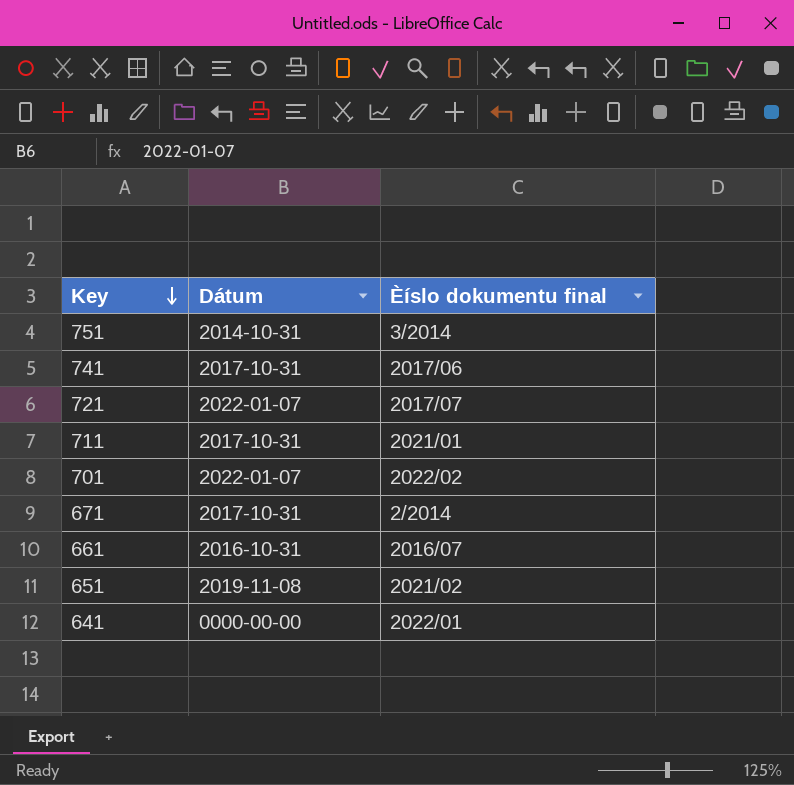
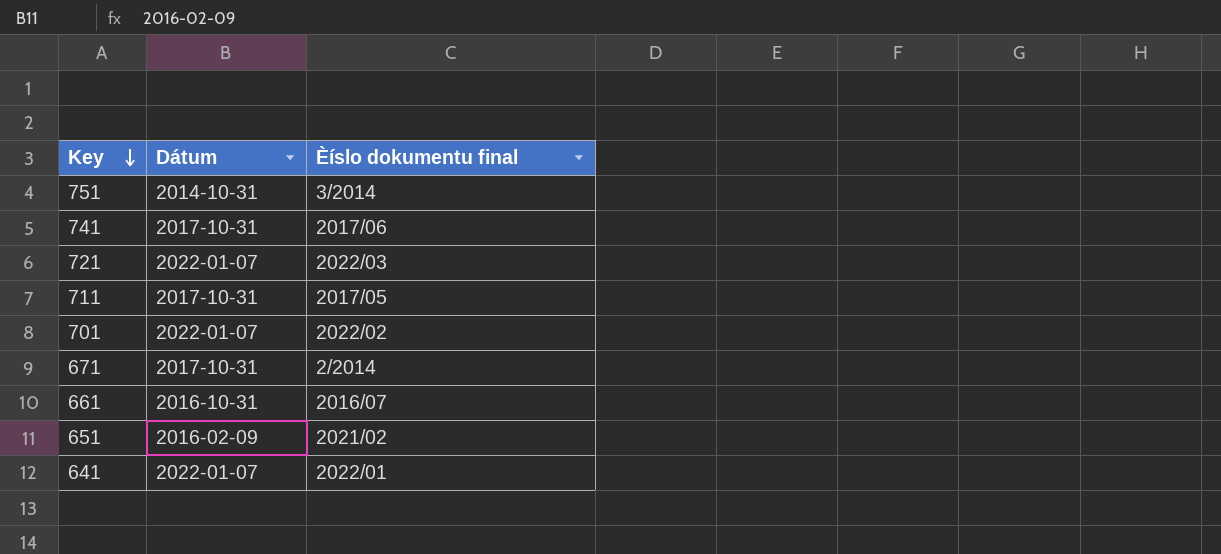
721 | Èíslo dokumentu final: 2017/07 -> 2022/03
711 | Èíslo dokumentu final: 2021/01 -> 2017/05
651 | Dátum: 2019-11-08 -> 2016-02-09
641 | Dátum: 0000-00-00 -> 2022-01-07

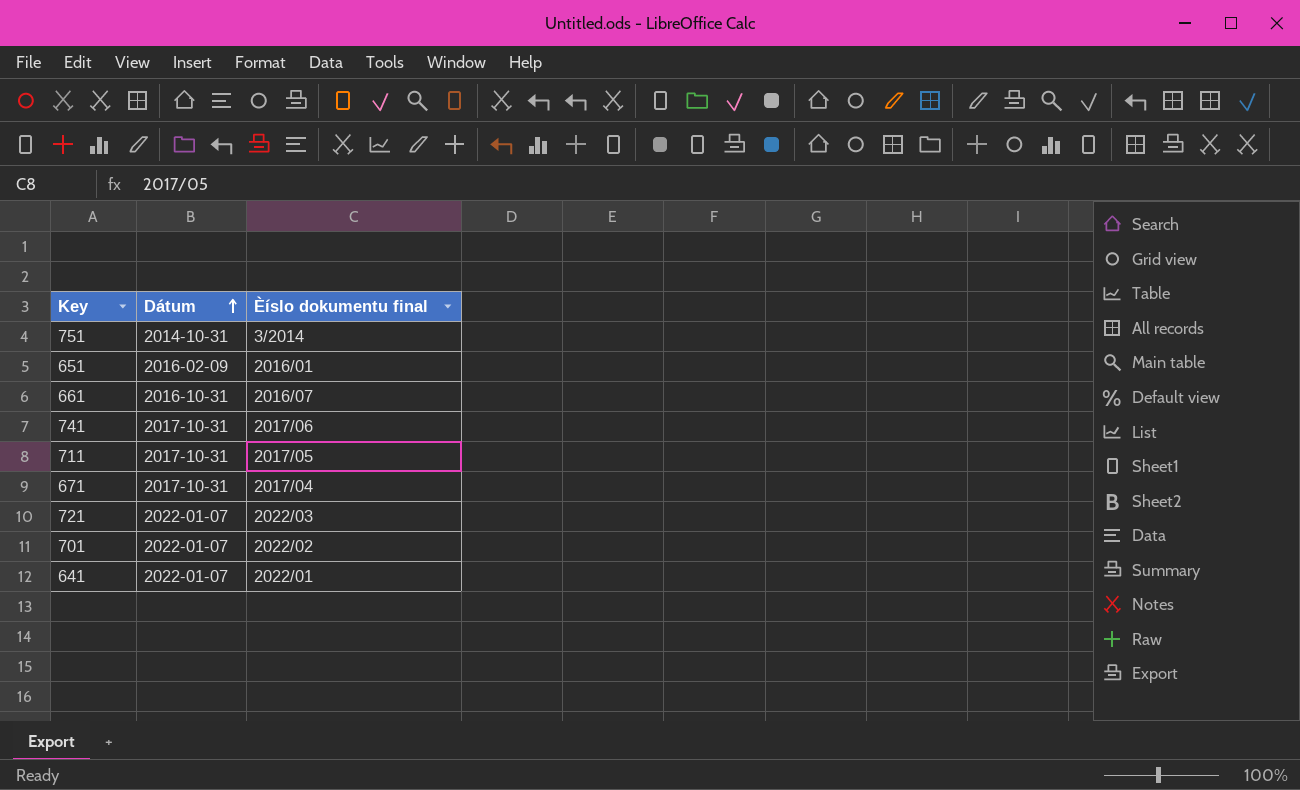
row order: Key descending -> Dátum ascending
651 | Èíslo dokumentu final: 2021/02 -> 2016/01
671 | Èíslo dokumentu final: 2/2014 -> 2017/04

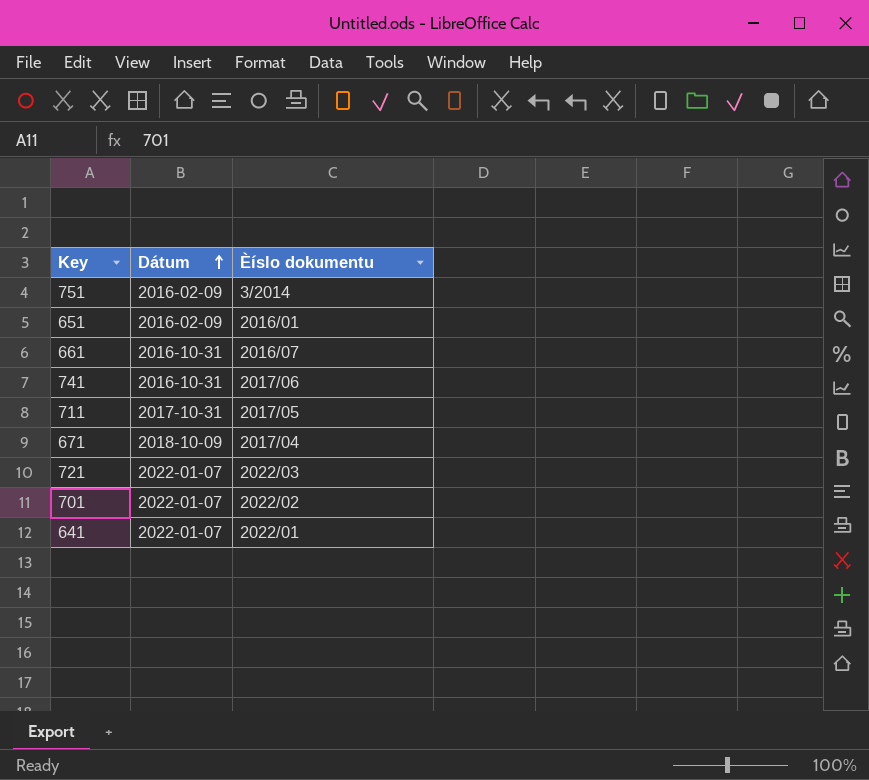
column name: Èíslo dokumentu final -> Èíslo dokumentu
751 | Dátum: 2014-10-31 -> 2016-02-09
741 | Dátum: 2017-10-31 -> 2016-10-31
671 | Dátum: 2017-10-31 -> 2018-10-09

